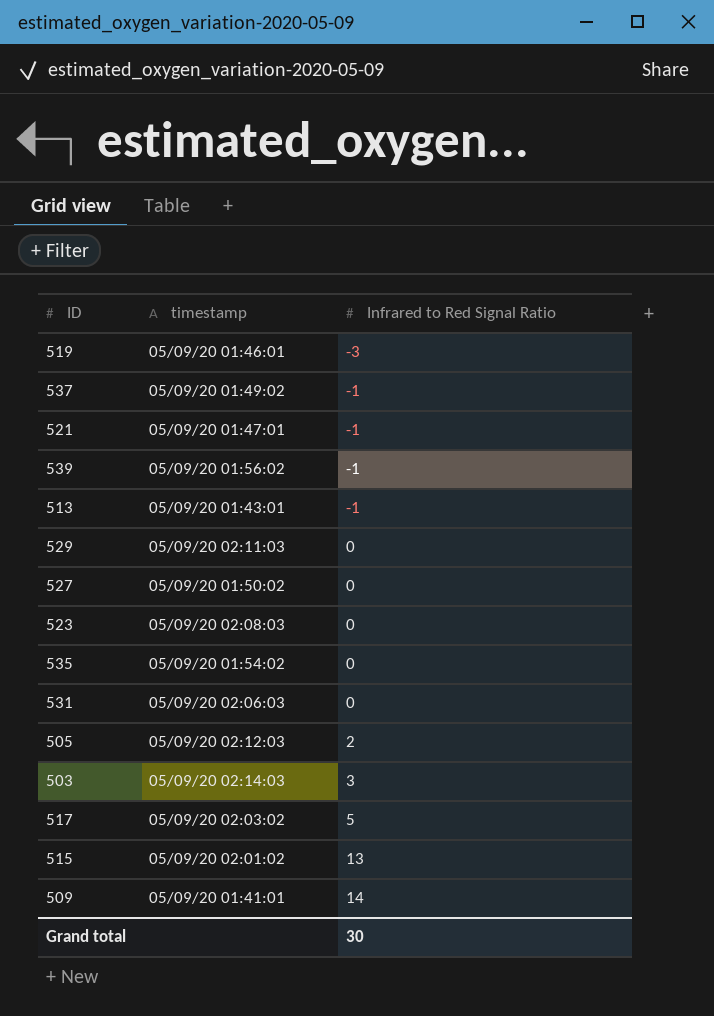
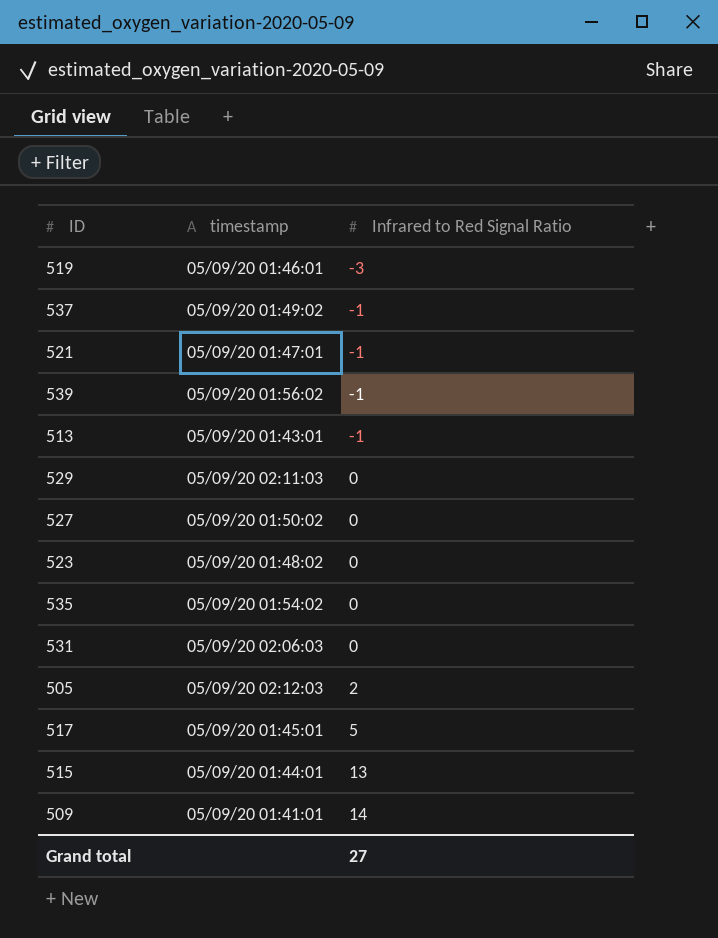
row 503: 05/09/20 02:14:03 | 3 -> none
523 | timestamp: 05/09/20 02:08:03 -> 05/09/20 01:48:02
517 | timestamp: 05/09/20 02:03:02 -> 05/09/20 01:45:01
515 | timestamp: 05/09/20 02:01:02 -> 05/09/20 01:44:01
Grand total | Infrared to Red Signal Ratio: 30 -> 27

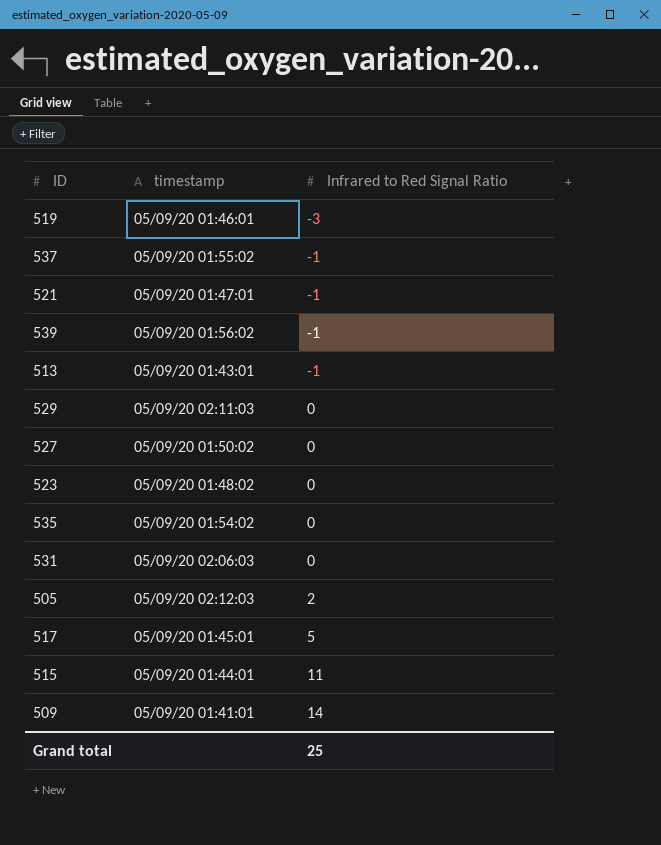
537 | timestamp: 05/09/20 01:49:02 -> 05/09/20 01:55:02
515 | Infrared to Red Signal Ratio: 13 -> 11
Grand total | Infrared to Red Signal Ratio: 27 -> 25

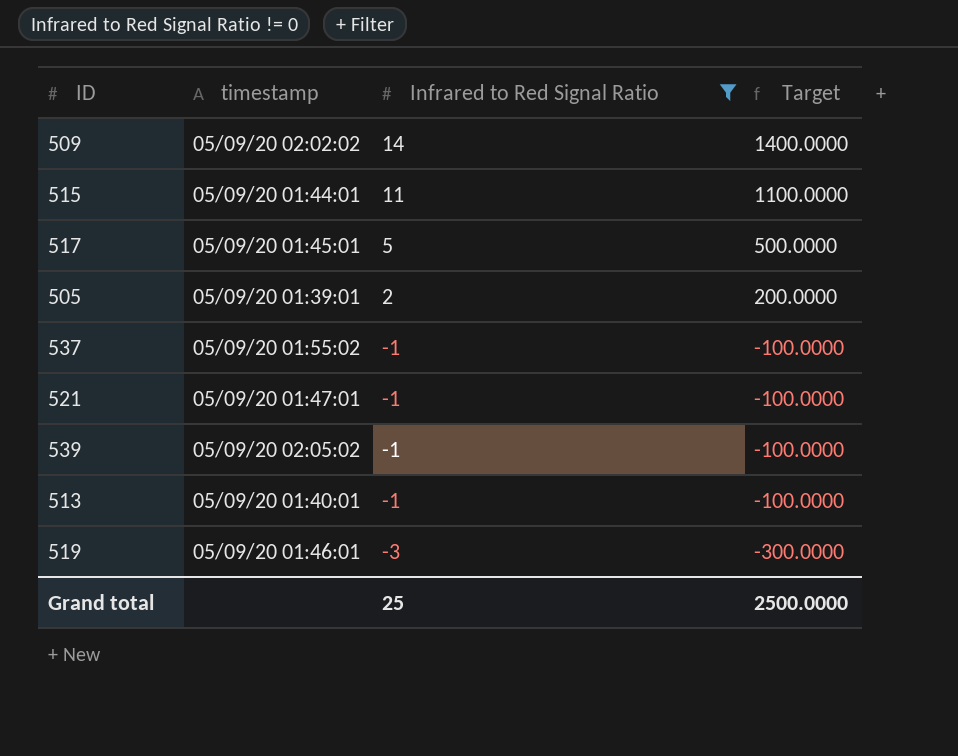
filter: none -> Infrared to Red Signal Ratio != 0
row order: Infrared to Red Signal Ratio ascending -> Infrared to Red Signal Ratio descending
column Target | formula: none -> [Infrared to Red Signal Ratio] * 100
509 | timestamp: 05/09/20 01:41:01 -> 05/09/20 02:02:02
505 | timestamp: 05/09/20 02:12:03 -> 05/09/20 01:39:01
539 | timestamp: 05/09/20 01:56:02 -> 05/09/20 02:05:02
513 | timestamp: 05/09/20 01:43:01 -> 05/09/20 01:40:01

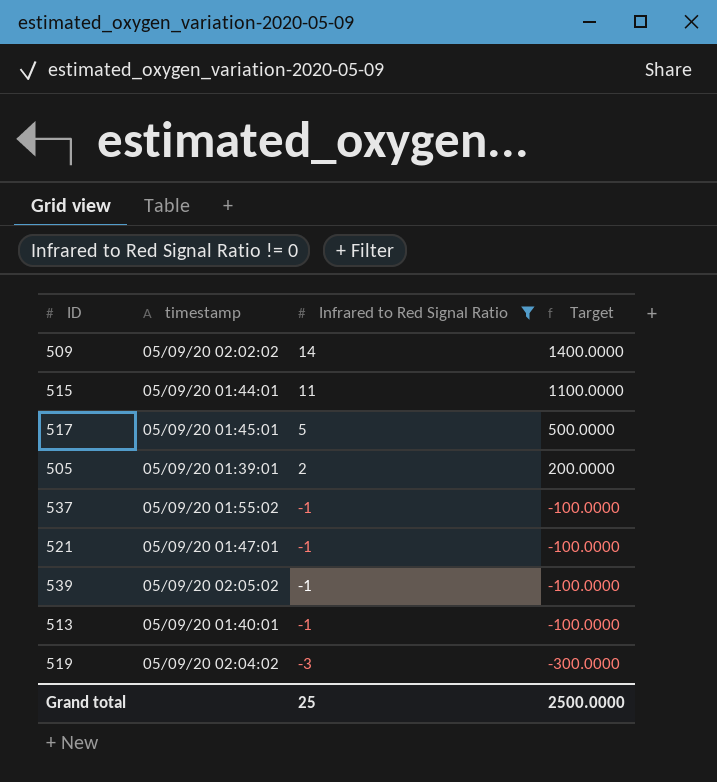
519 | timestamp: 05/09/20 01:46:01 -> 05/09/20 02:04:02

